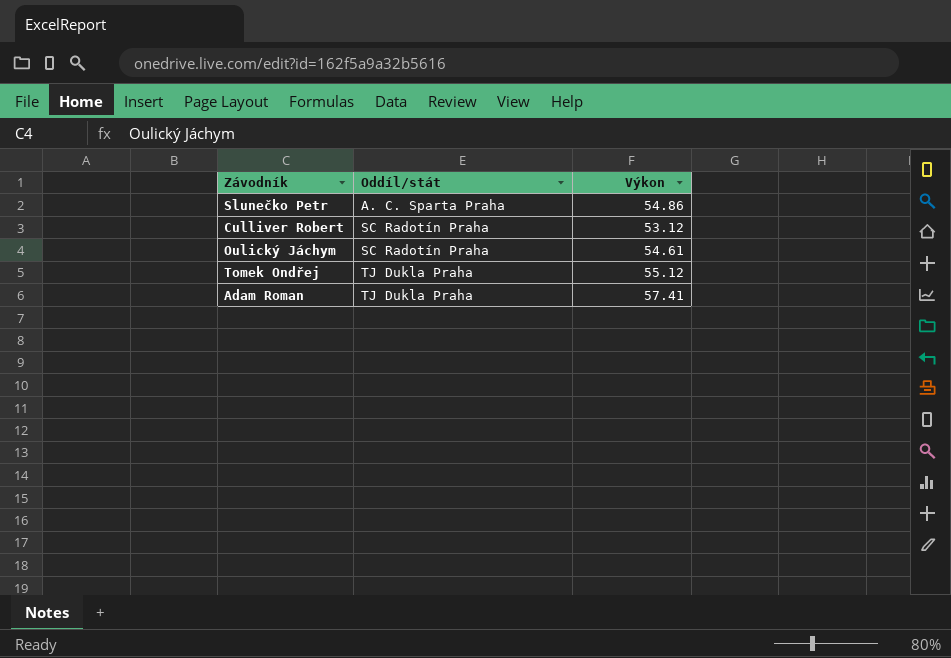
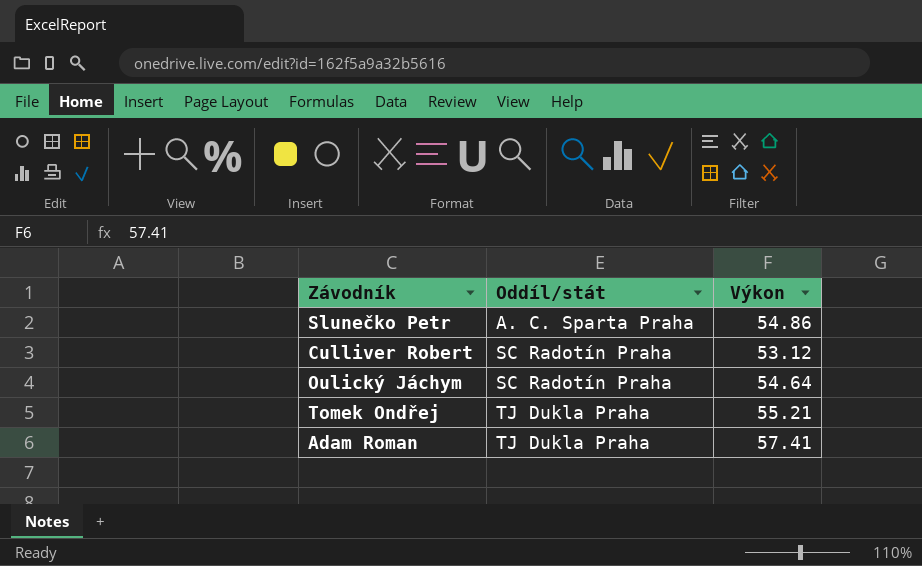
Oulický Jáchym | Výkon: 54.61 -> 54.64
Tomek Ondřej | Výkon: 55.12 -> 55.21

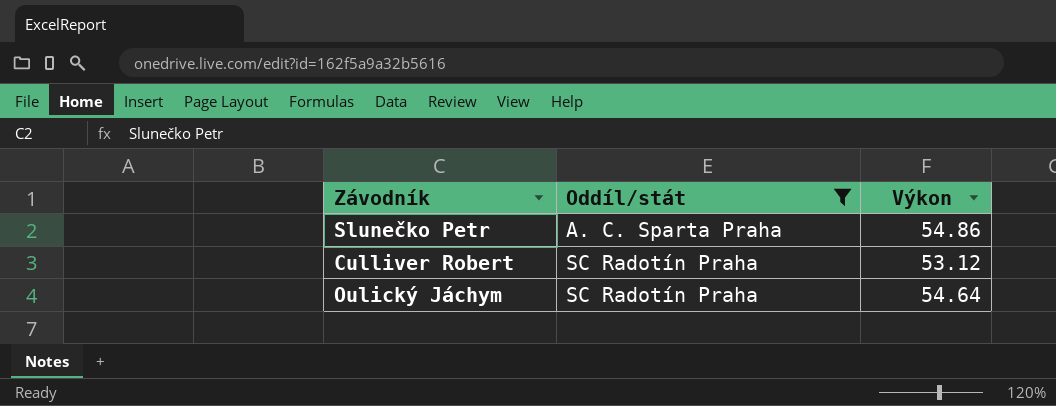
filter: none -> Oddíl/stát != TJ Dukla Praha

